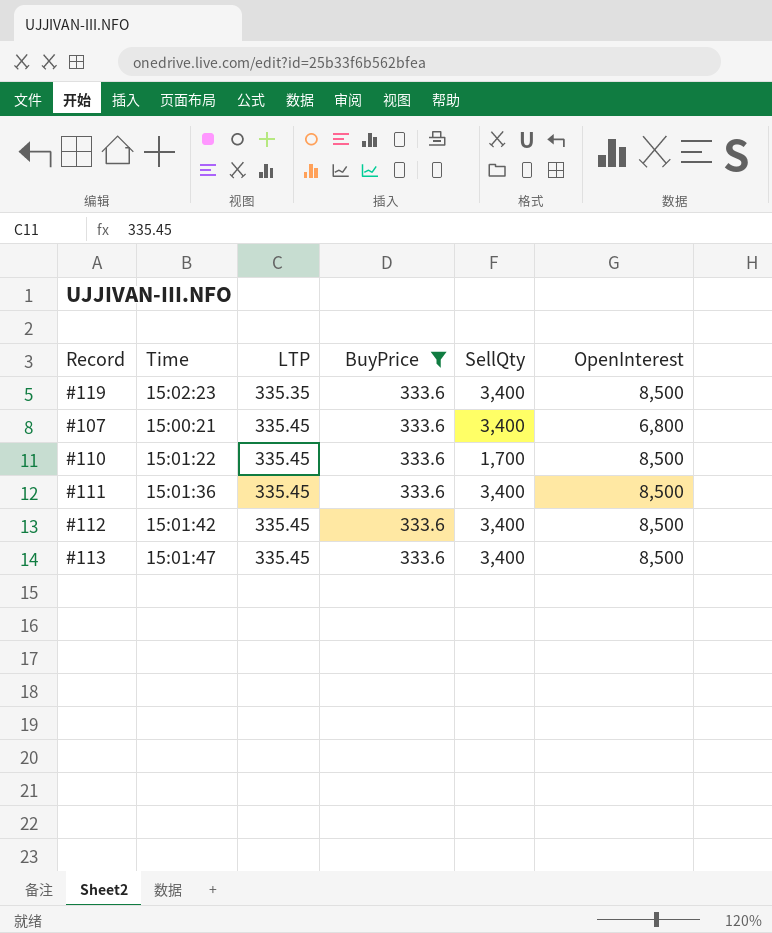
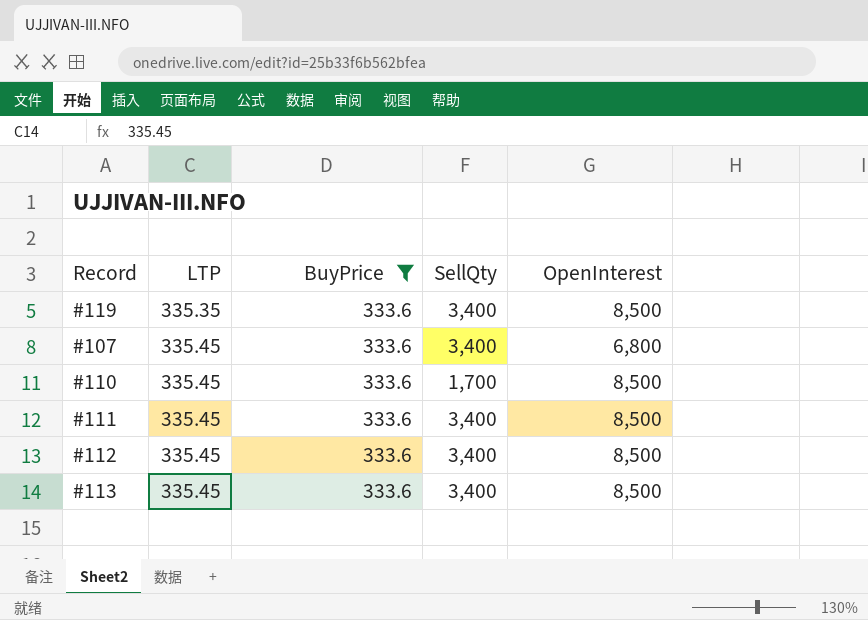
column Time | position: 2 -> none

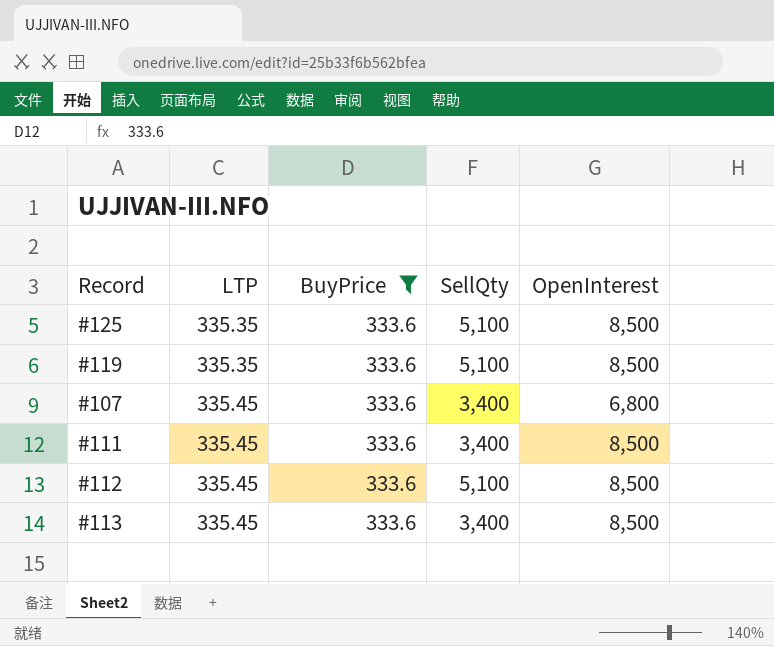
row #110: 335.45 | 333.6 | 1,700 | 8,500 -> none
row #125: none -> 335.35 | 333.6 | 5,100 | 8,500
#119 | SellQty: 3,400 -> 5,100
#112 | SellQty: 3,400 -> 5,100

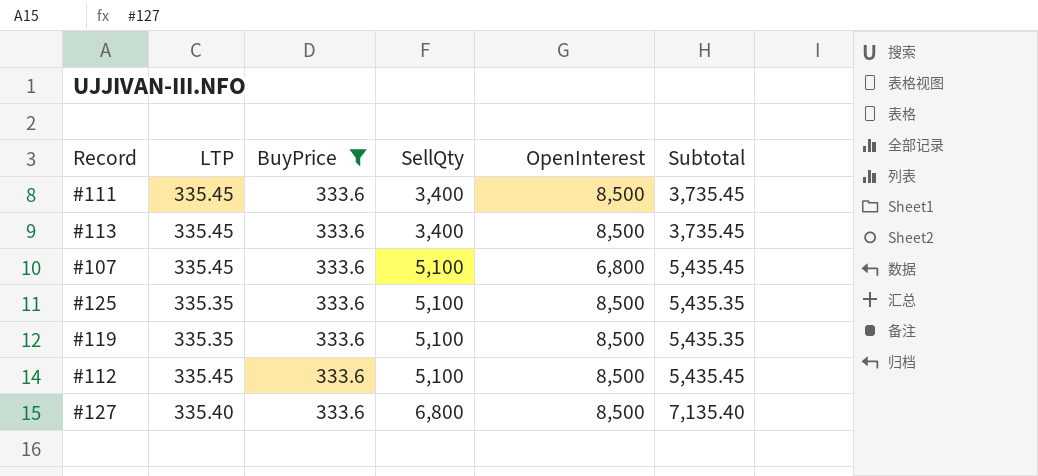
row order: LTP ascending -> SellQty ascending
column Subtotal | formula: none -> [LTP] + [SellQty]
#107 | SellQty: 3,400 -> 5,100
row #127: none -> 335.40 | 333.6 | 6,800 | 8,500 | 7,135.40

